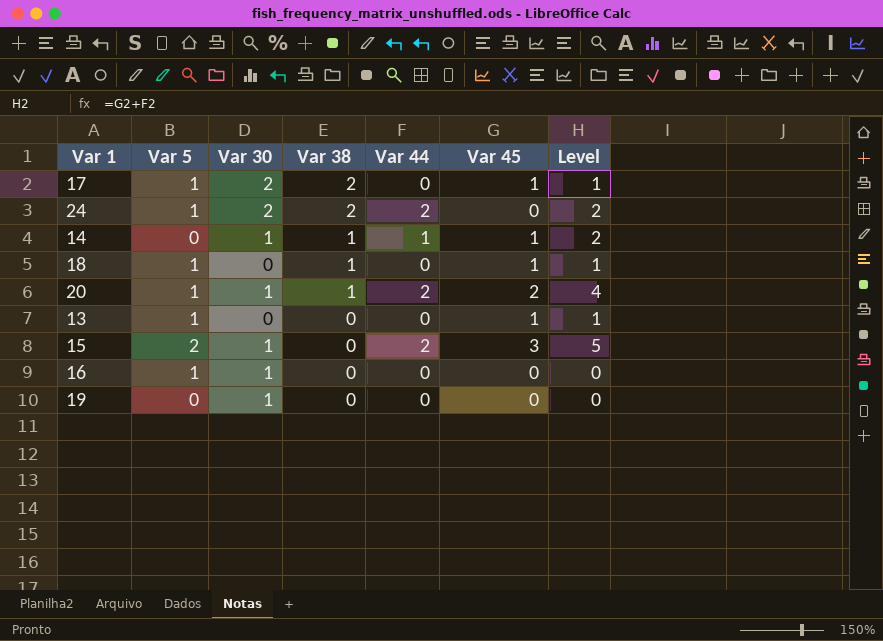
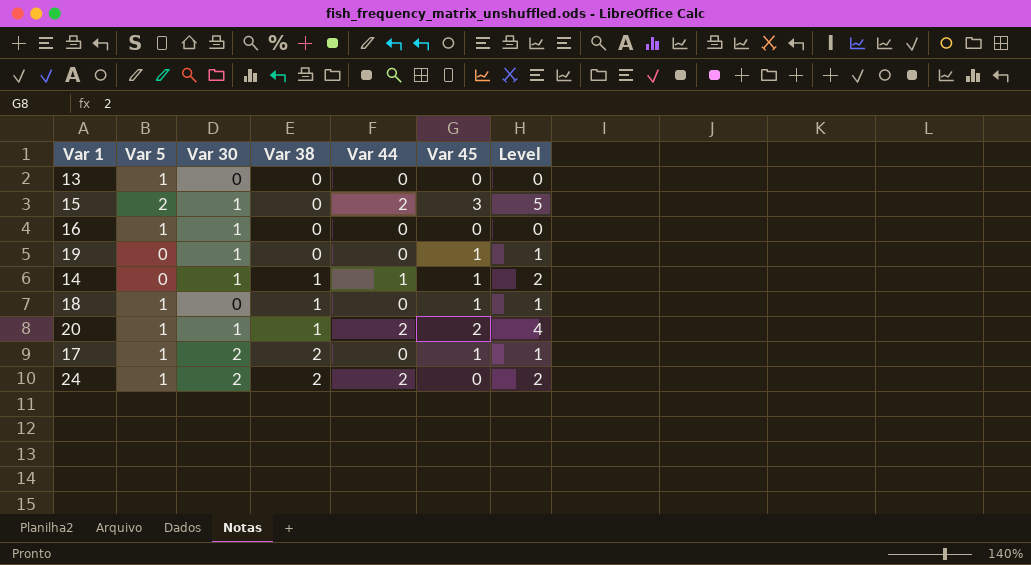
row order: Var 38 descending -> Var 38 ascending
13 | Var 45: 1 -> 0
13 | Level: 1 -> 0
19 | Var 45: 0 -> 1
19 | Level: 0 -> 1

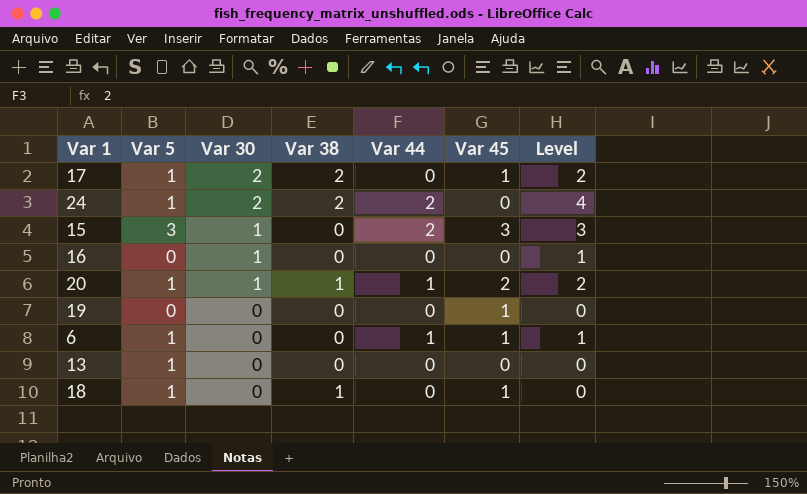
row order: Var 38 ascending -> Var 30 descending
column Level | formula: [Var 44] + [Var 45] -> [Var 30] + [Var 44]
row 14: 0 | 1 | 1 | 1 | 1 | 2 -> none
15 | Var 5: 2 -> 3
16 | Var 5: 1 -> 0
20 | Var 44: 2 -> 1
19 | Var 30: 1 -> 0
row 6: none -> 1 | 0 | 0 | 1 | 1 | 1

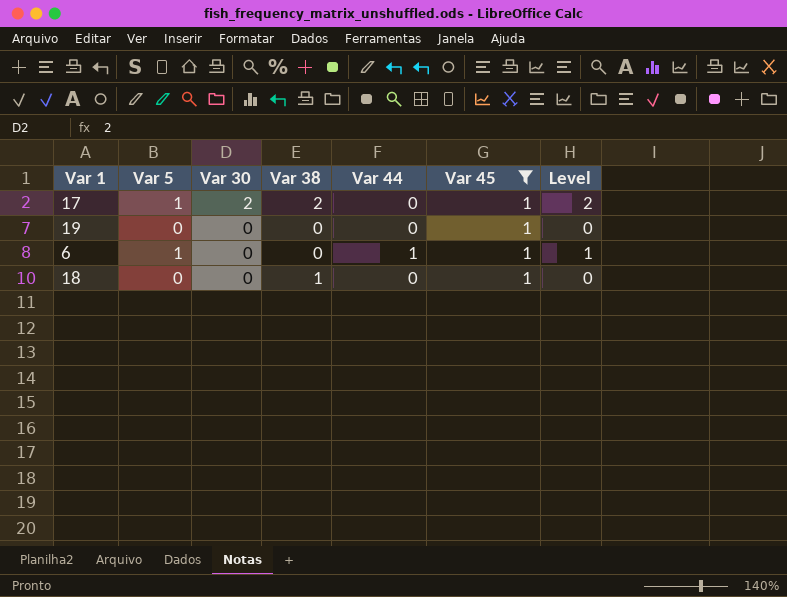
filter: none -> Var 45 = 1
18 | Var 5: 1 -> 0

